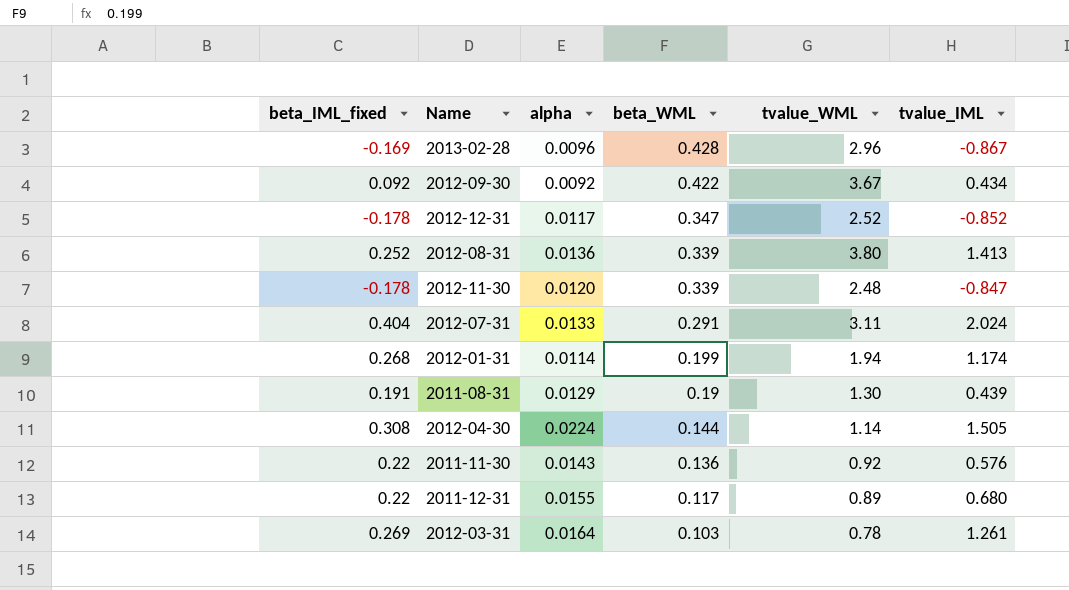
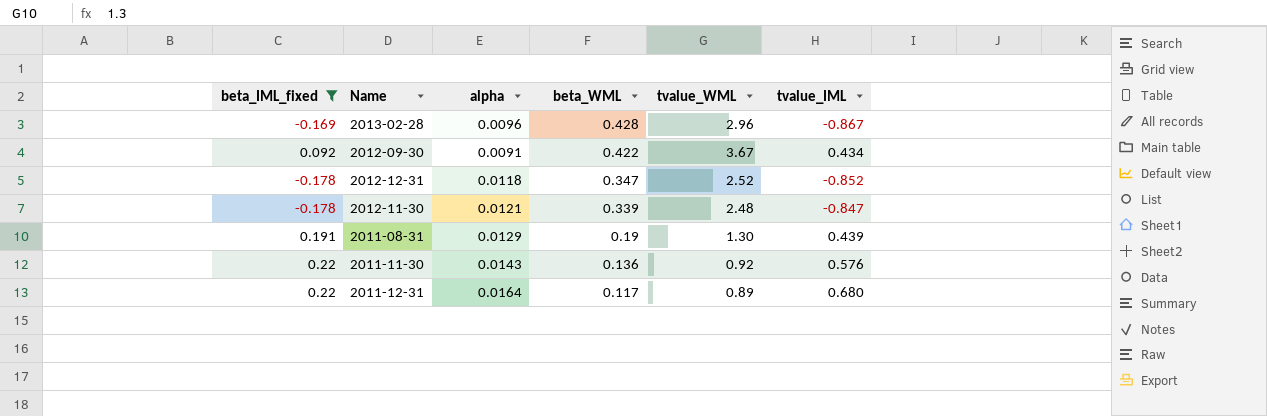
filter: none -> beta_IML_fixed <= 0.22
2012-09-30 | alpha: 0.0092 -> 0.0091
2012-12-31 | alpha: 0.0117 -> 0.0118
2012-11-30 | alpha: 0.0120 -> 0.0121
2011-12-31 | alpha: 0.0155 -> 0.0164

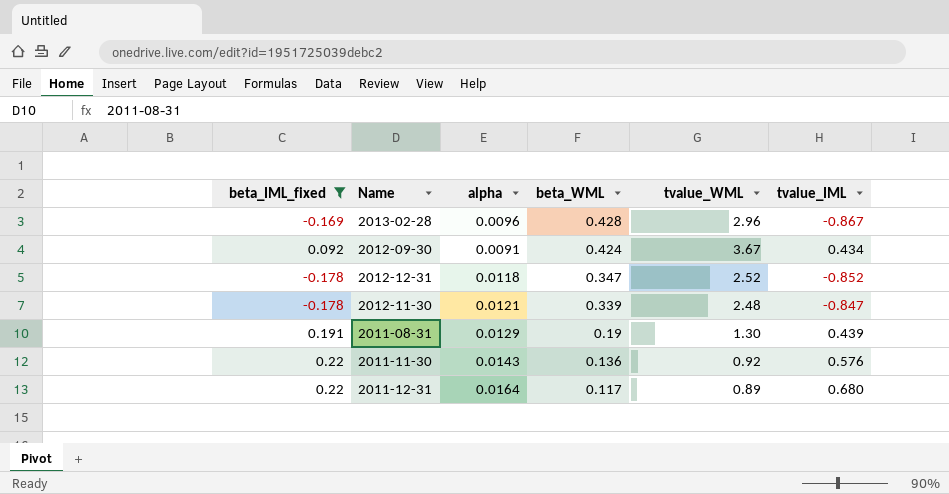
2012-09-30 | beta_WML: 0.422 -> 0.424

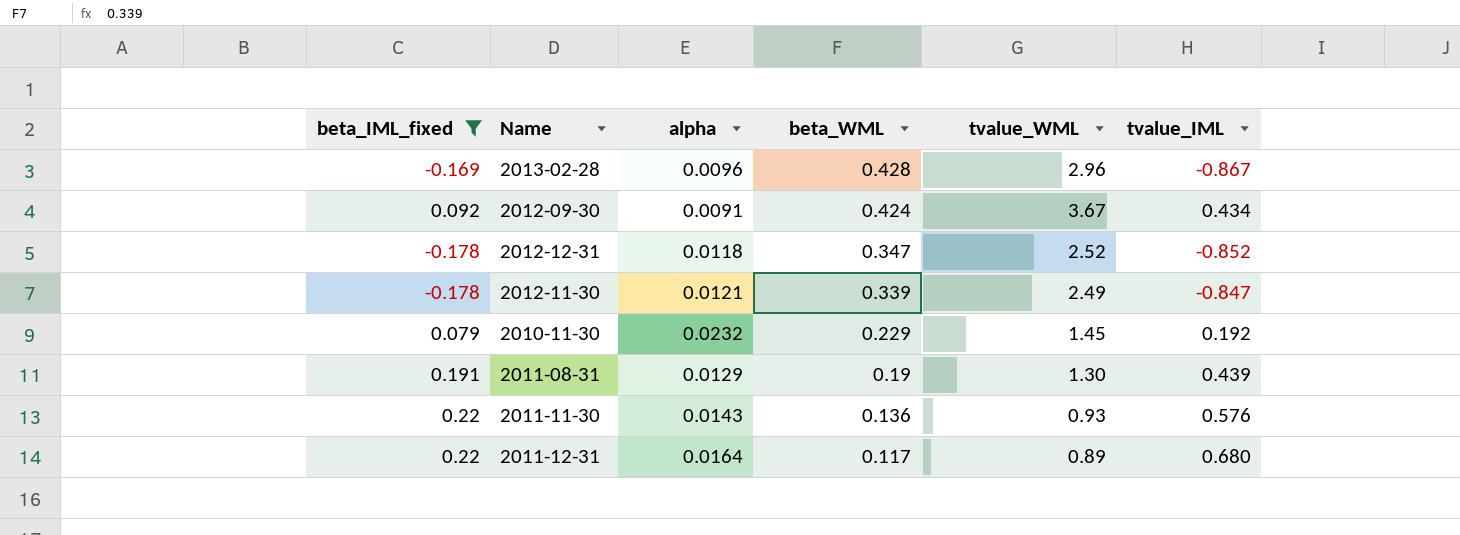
2012-11-30 | tvalue_WML: 2.48 -> 2.49
row 2010-11-30: none -> 0.079 | 0.0232 | 0.229 | 1.45 | 0.192
2011-11-30 | tvalue_WML: 0.92 -> 0.93

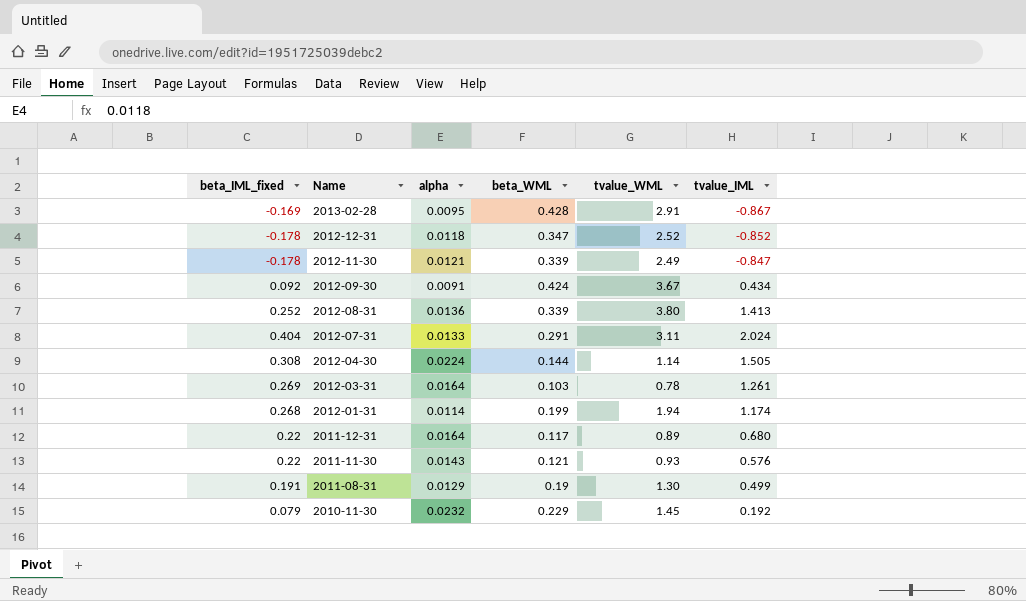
filter: beta_IML_fixed <= 0.22 -> none
row order: beta_WML descending -> Name descending
2013-02-28 | alpha: 0.0096 -> 0.0095
2013-02-28 | tvalue_WML: 2.96 -> 2.91
2011-11-30 | beta_WML: 0.136 -> 0.121
2011-08-31 | tvalue_IML: 0.439 -> 0.499

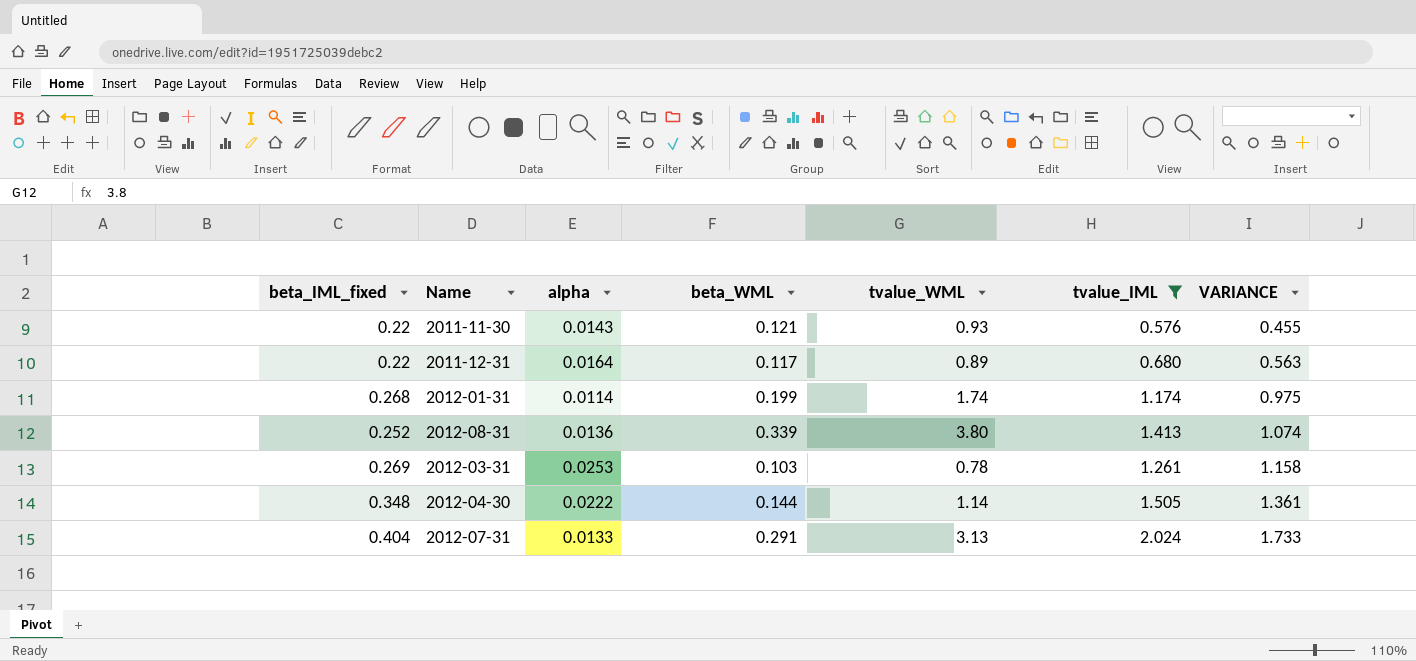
filter: none -> tvalue_IML >= 0.576
row order: Name descending -> VARIANCE ascending
column VARIANCE | formula: none -> [tvalue_IML] - [beta_WML]
2012-01-31 | tvalue_WML: 1.94 -> 1.74
2012-03-31 | alpha: 0.0164 -> 0.0253
2012-04-30 | beta_IML_fixed: 0.308 -> 0.348
2012-04-30 | alpha: 0.0224 -> 0.0222
2012-07-31 | tvalue_WML: 3.11 -> 3.13

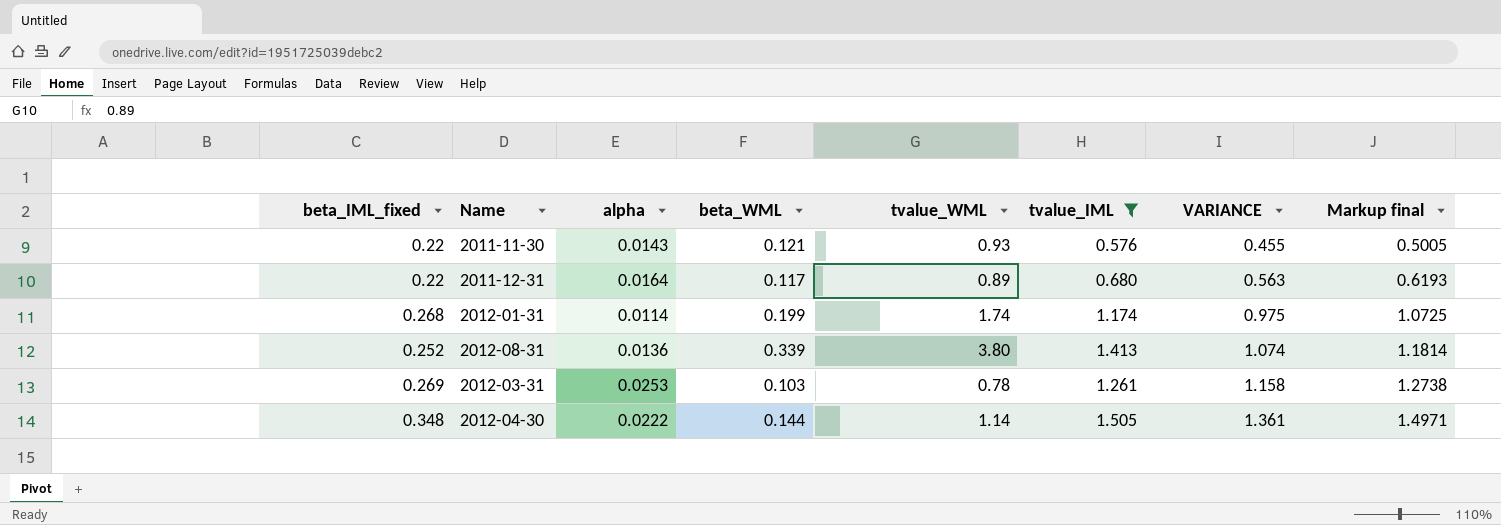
column Markup final | formula: none -> [VARIANCE] * 1.1
row 2012-07-31: 0.404 | 0.0133 | 0.291 | 3.13 | 2.024 | 1.733 -> none

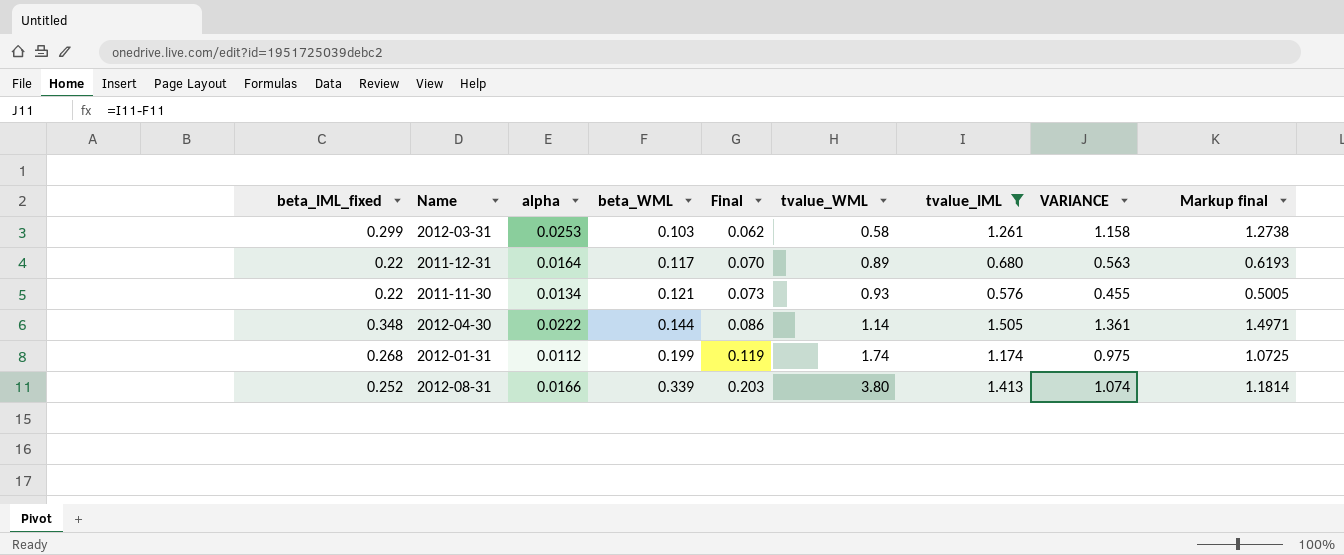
row order: VARIANCE ascending -> beta_WML ascending
column Final | formula: none -> [beta_WML] * 0.6
2012-03-31 | beta_IML_fixed: 0.269 -> 0.299
2012-03-31 | tvalue_WML: 0.78 -> 0.58
2011-11-30 | alpha: 0.0143 -> 0.0134
2012-01-31 | alpha: 0.0114 -> 0.0112
2012-08-31 | alpha: 0.0136 -> 0.0166

